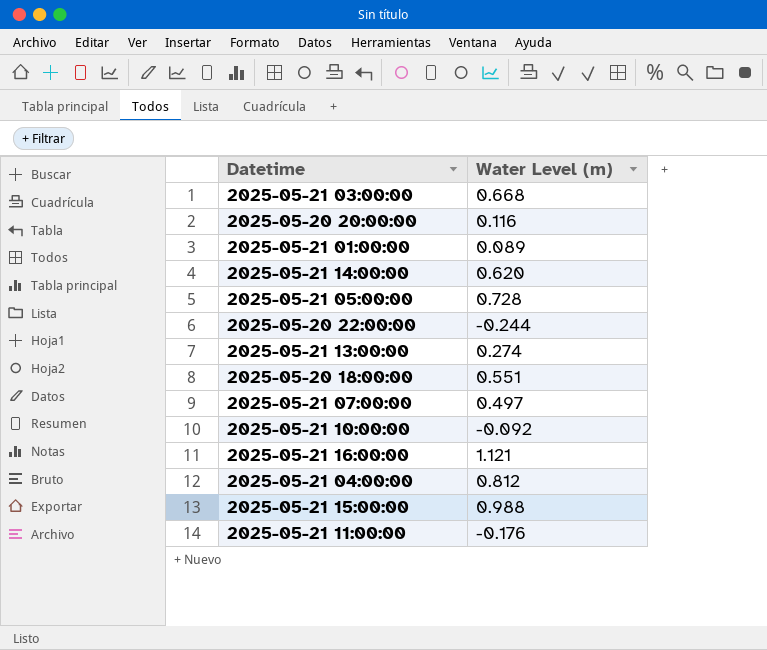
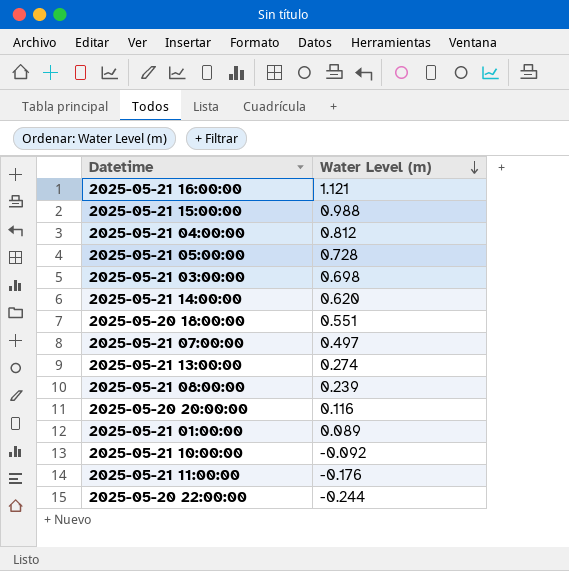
row order: none -> Water Level (m) descending
2025-05-21 03:00:00 | Water Level (m): 0.668 -> 0.698
row 2025-05-21 08:00:00: none -> 0.239

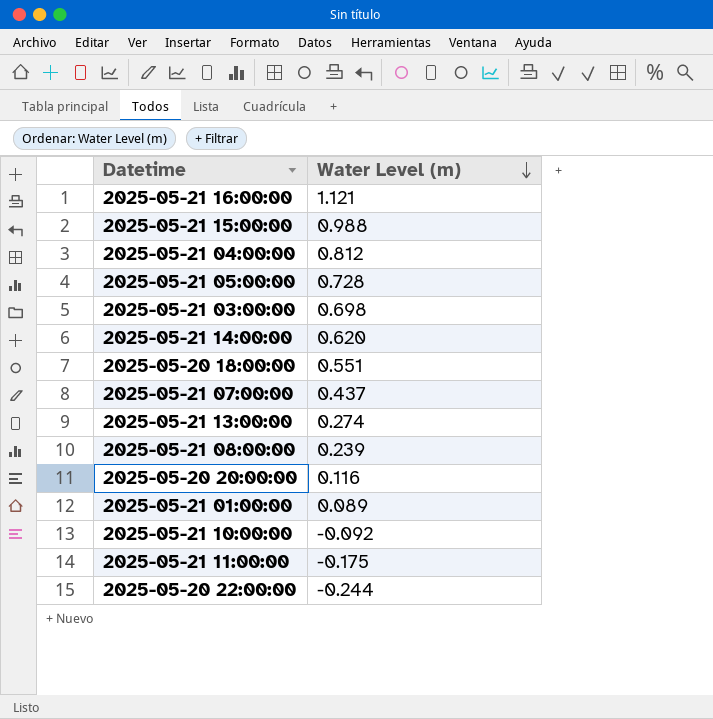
2025-05-21 07:00:00 | Water Level (m): 0.497 -> 0.437
2025-05-21 11:00:00 | Water Level (m): -0.176 -> -0.175

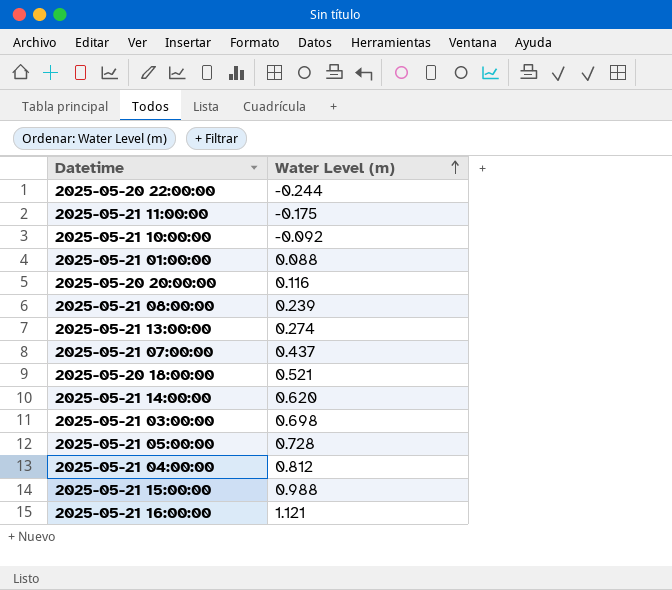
row order: Water Level (m) descending -> Water Level (m) ascending
2025-05-21 01:00:00 | Water Level (m): 0.089 -> 0.088
2025-05-20 18:00:00 | Water Level (m): 0.551 -> 0.521

